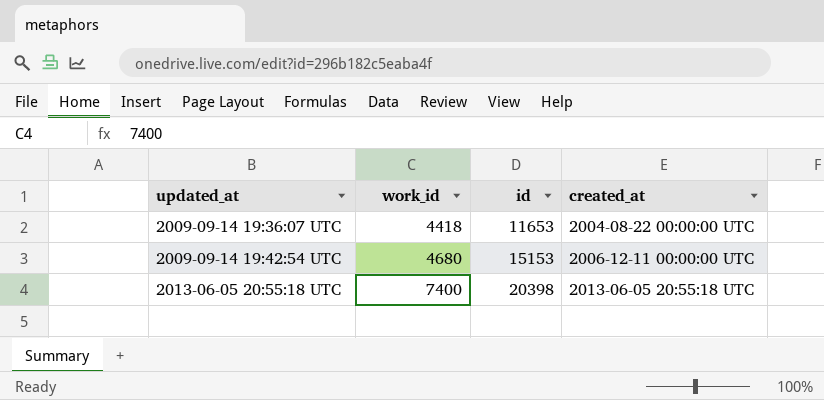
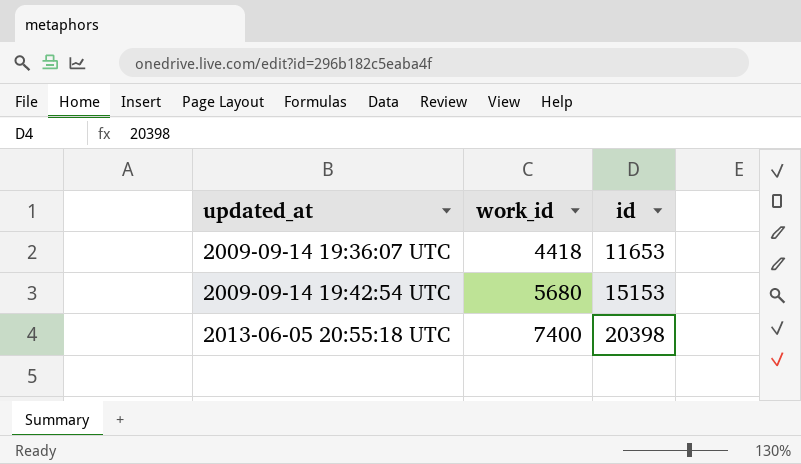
column created_at | position: 4 -> none
2009-09-14 19:42:54 UTC | work_id: 4680 -> 5680

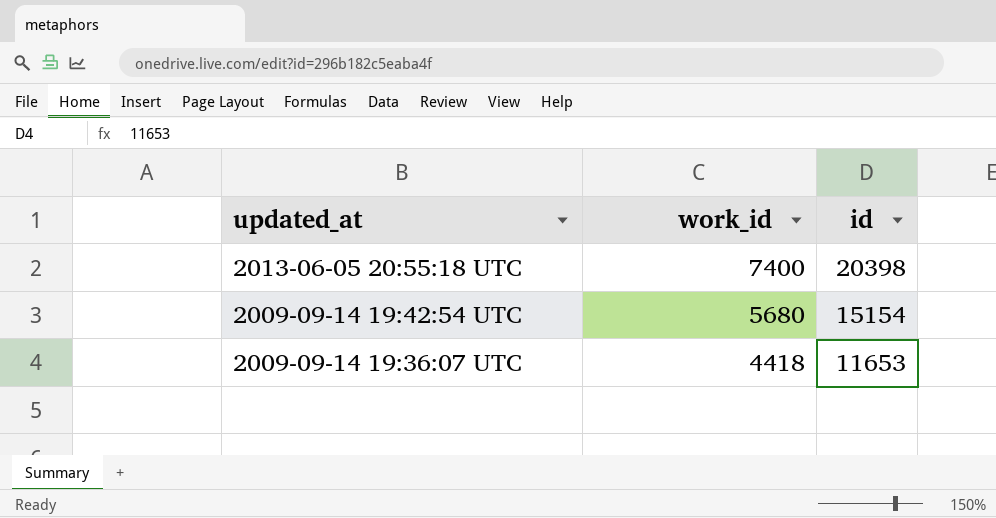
row order: updated_at ascending -> updated_at descending
2009-09-14 19:42:54 UTC | id: 15153 -> 15154

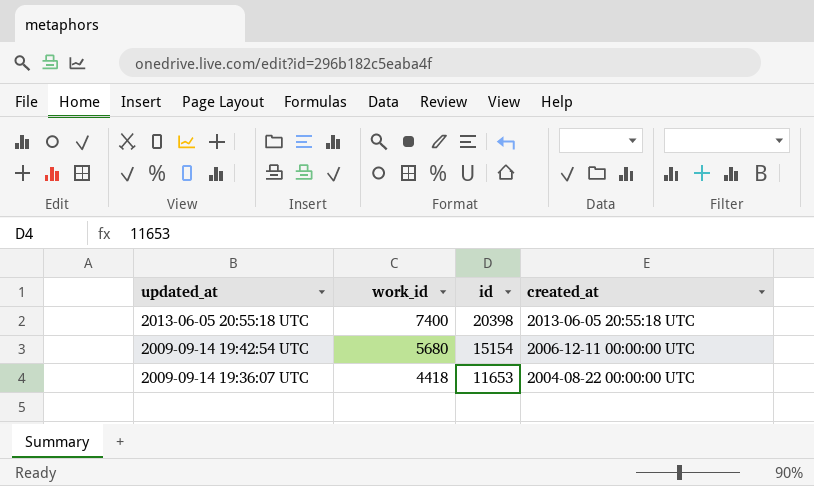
column created_at | position: none -> 4

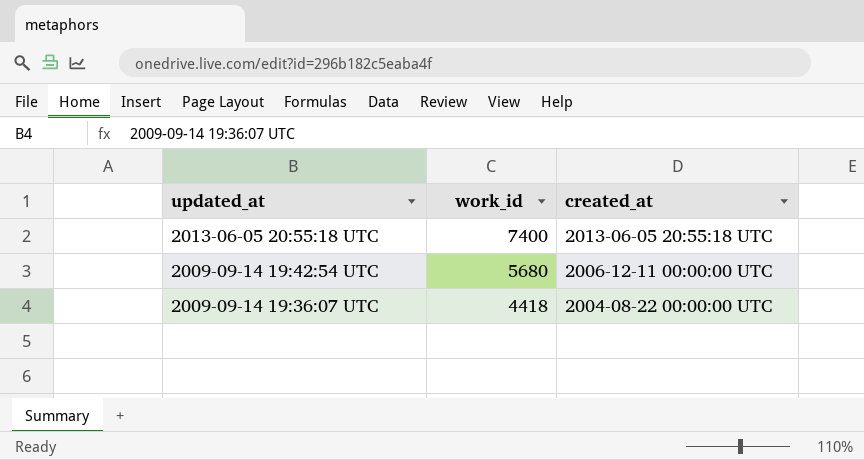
column id | position: 3 -> none

